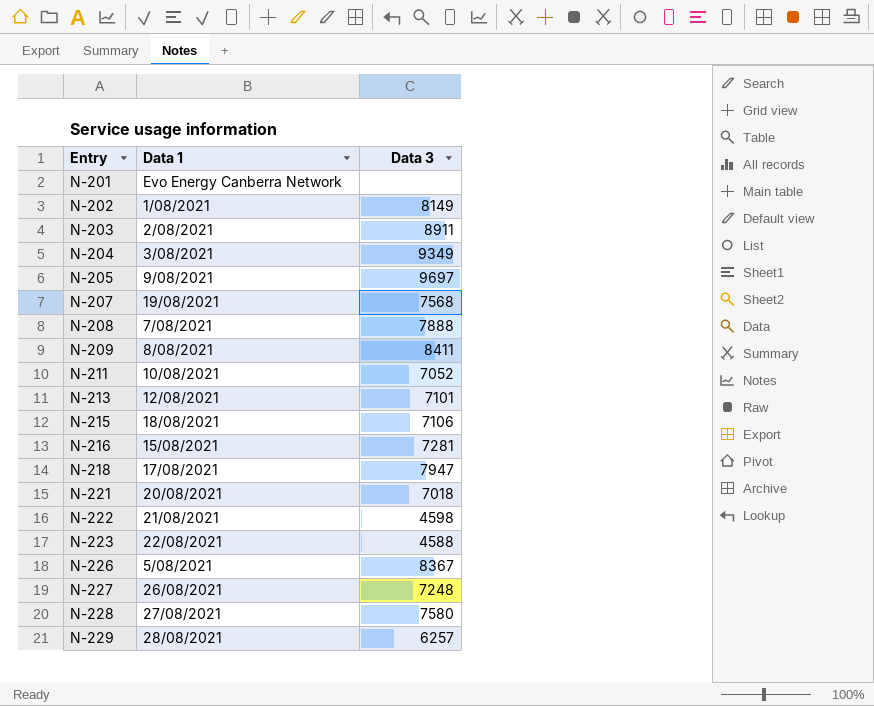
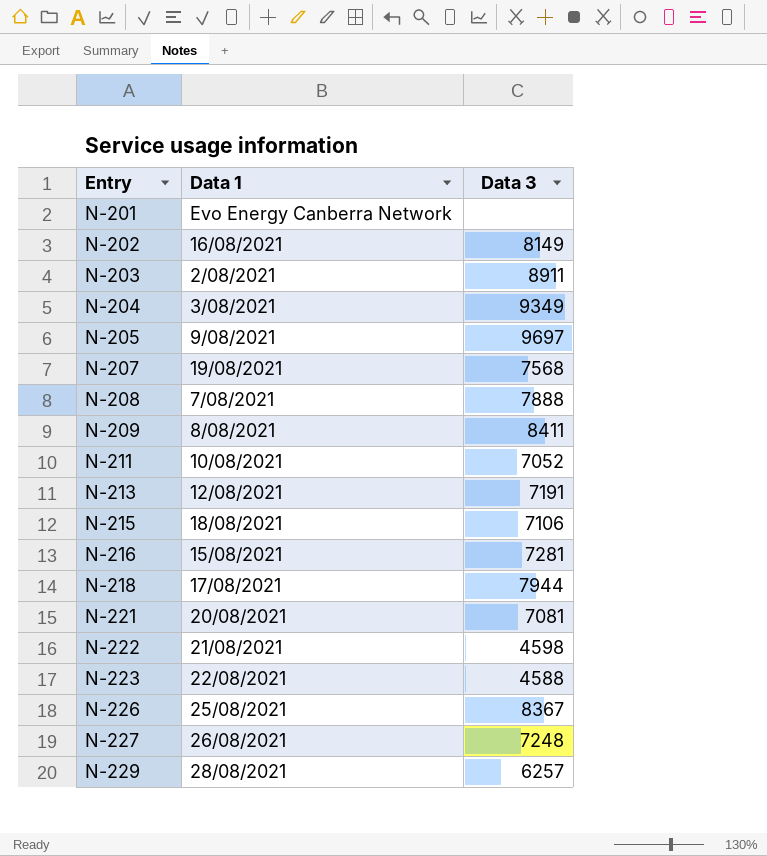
row N-228: 27/08/2021 | 7580 -> none
N-202 | Data 1: 1/08/2021 -> 16/08/2021
N-213 | Data 3: 7101 -> 7191
N-218 | Data 3: 7947 -> 7944
N-221 | Data 3: 7018 -> 7081
N-226 | Data 1: 5/08/2021 -> 25/08/2021

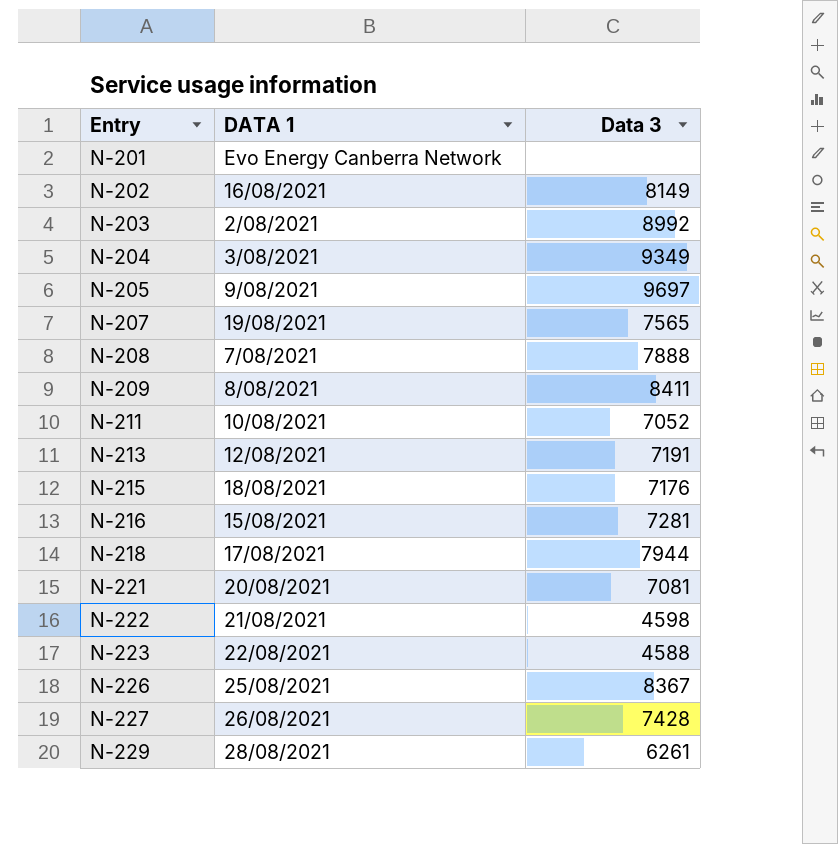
column name: Data 1 -> DATA 1
N-203 | Data 3: 8911 -> 8992
N-207 | Data 3: 7568 -> 7565
N-215 | Data 3: 7106 -> 7176
N-227 | Data 3: 7248 -> 7428
N-229 | Data 3: 6257 -> 6261

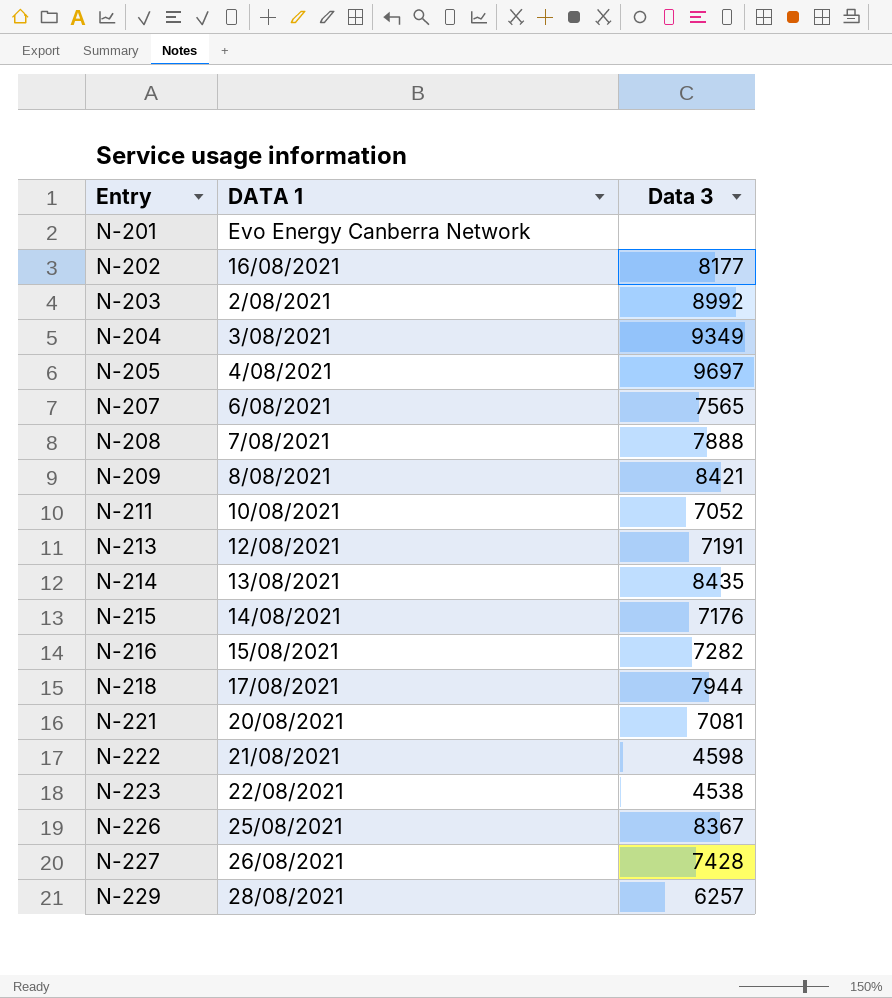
N-202 | Data 3: 8149 -> 8177
N-205 | DATA 1: 9/08/2021 -> 4/08/2021
N-207 | DATA 1: 19/08/2021 -> 6/08/2021
N-209 | Data 3: 8411 -> 8421
row N-214: none -> 13/08/2021 | 8435
N-215 | DATA 1: 18/08/2021 -> 14/08/2021
N-216 | Data 3: 7281 -> 7282
N-223 | Data 3: 4588 -> 4538
N-229 | Data 3: 6261 -> 6257

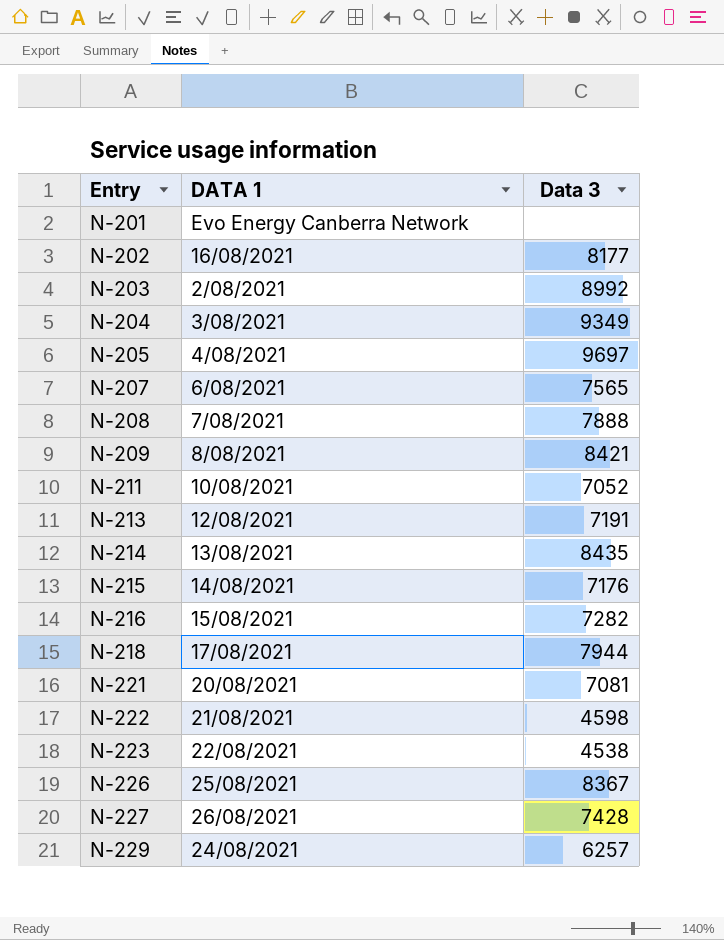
N-229 | DATA 1: 28/08/2021 -> 24/08/2021

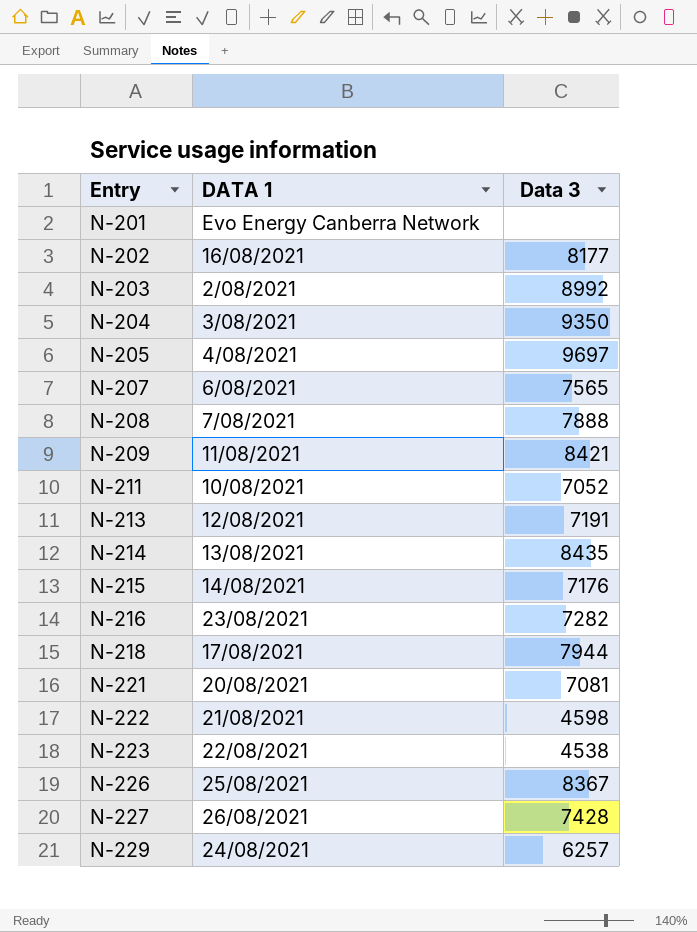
N-204 | Data 3: 9349 -> 9350
N-209 | DATA 1: 8/08/2021 -> 11/08/2021
N-216 | DATA 1: 15/08/2021 -> 23/08/2021

